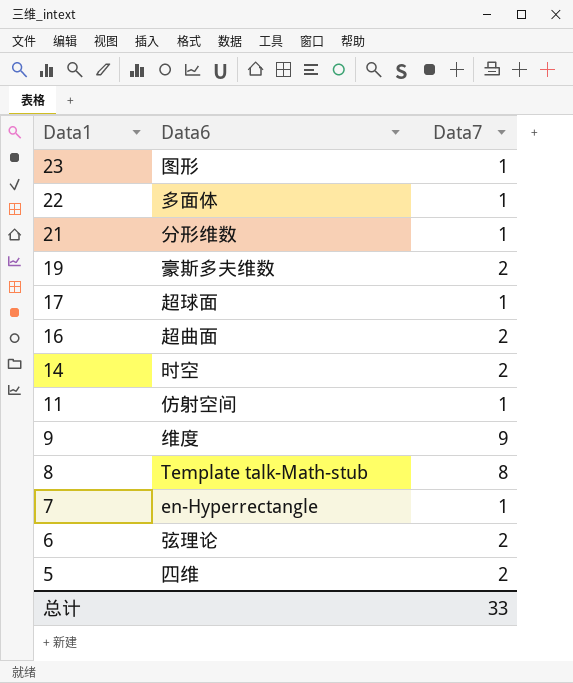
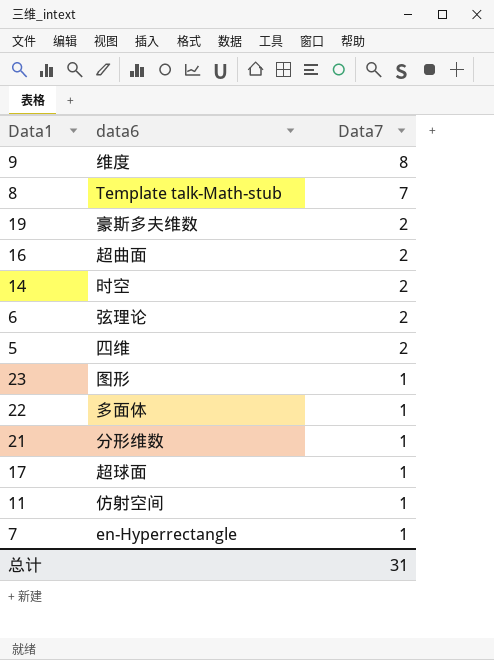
row order: Data1 descending -> Data7 descending
column name: Data6 -> data6
9 | Data7: 9 -> 8
8 | Data7: 8 -> 7
总计 | Data7: 33 -> 31

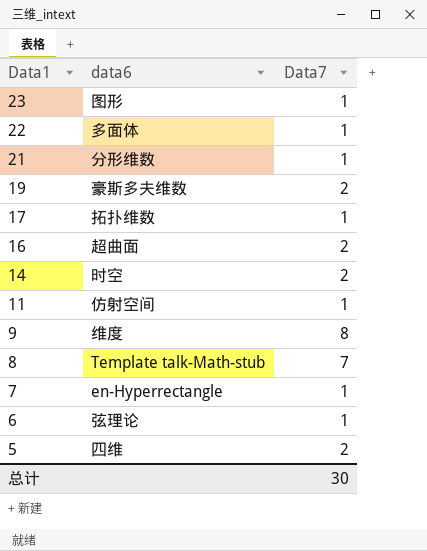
row order: Data7 descending -> Data1 descending
17 | data6: 超球面 -> 拓扑维数
6 | Data7: 2 -> 1
总计 | Data7: 31 -> 30

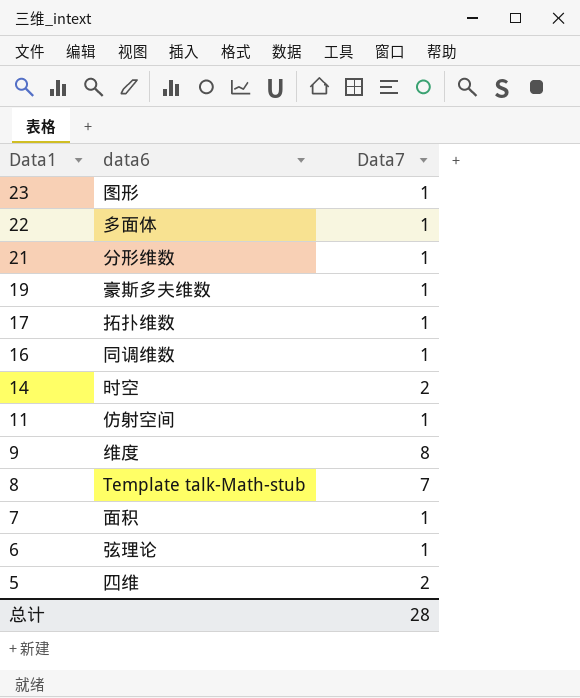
19 | Data7: 2 -> 1
16 | data6: 超曲面 -> 同调维数
16 | Data7: 2 -> 1
7 | data6: en-Hyperrectangle -> 面积
总计 | Data7: 30 -> 28

